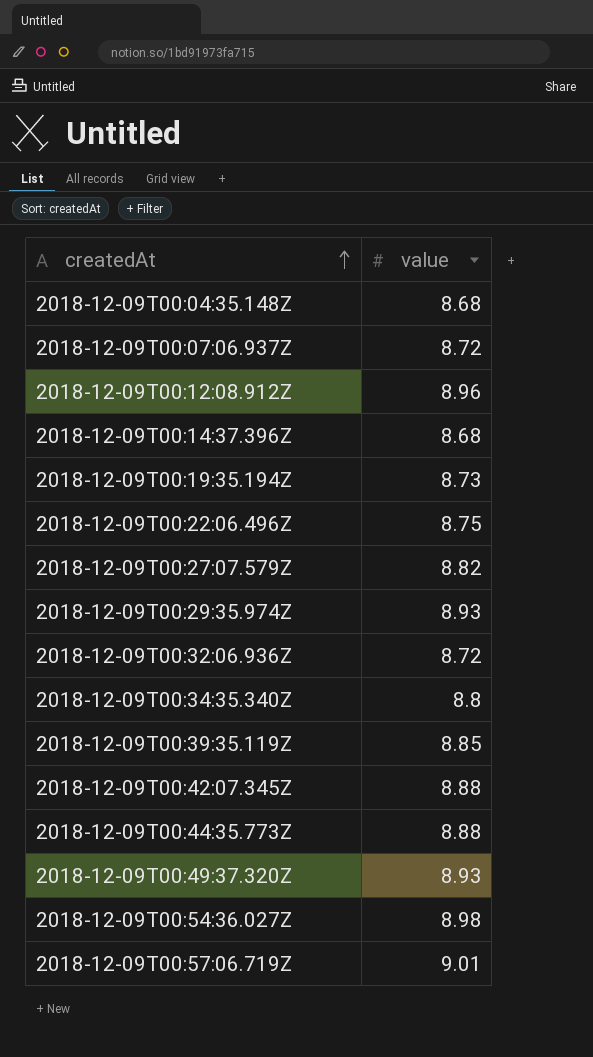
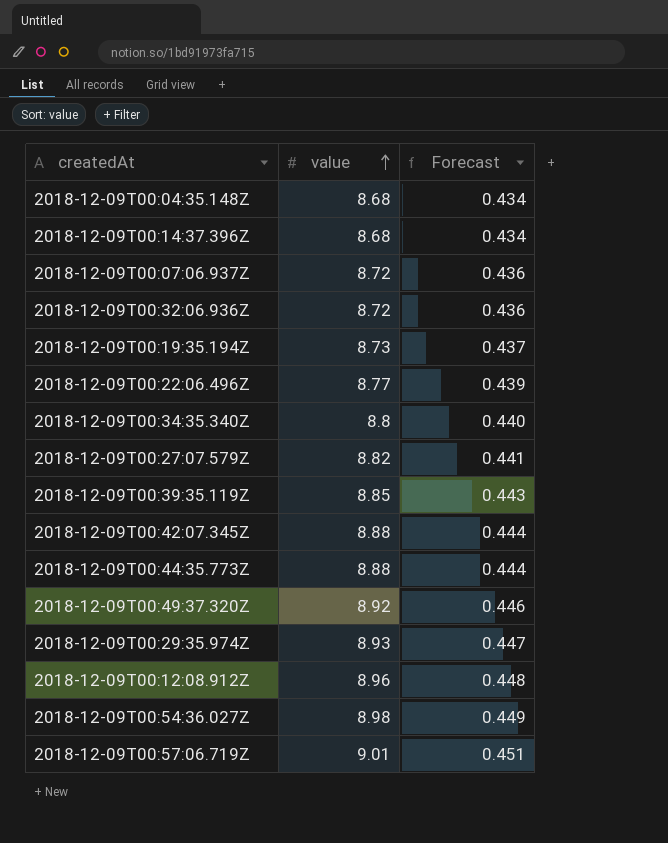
row order: createdAt ascending -> value ascending
column Forecast | formula: none -> [value] * 0.05
2018-12-09T00:22:06.496Z | value: 8.75 -> 8.77
2018-12-09T00:49:37.320Z | value: 8.93 -> 8.92

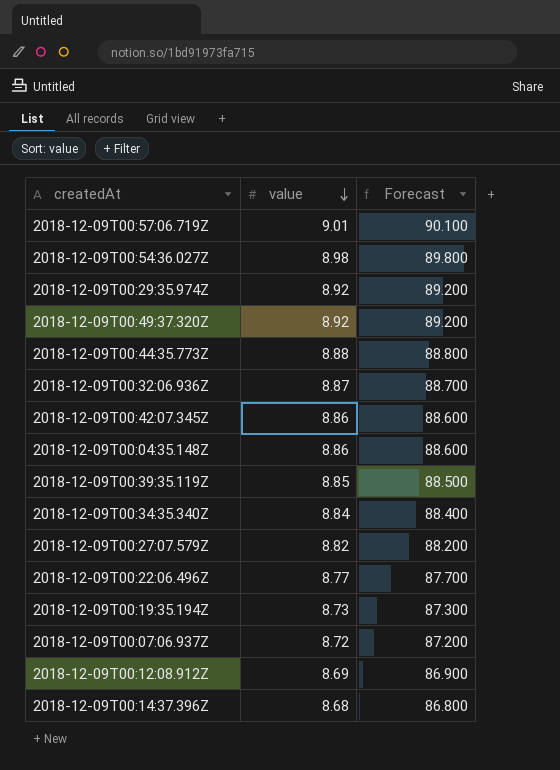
row order: value ascending -> value descending
column Forecast | formula: [value] * 0.05 -> [value] * 10
2018-12-09T00:29:35.974Z | value: 8.93 -> 8.92
2018-12-09T00:32:06.936Z | value: 8.72 -> 8.87
2018-12-09T00:42:07.345Z | value: 8.88 -> 8.86
2018-12-09T00:04:35.148Z | value: 8.68 -> 8.86
2018-12-09T00:34:35.340Z | value: 8.8 -> 8.84
2018-12-09T00:12:08.912Z | value: 8.96 -> 8.69

